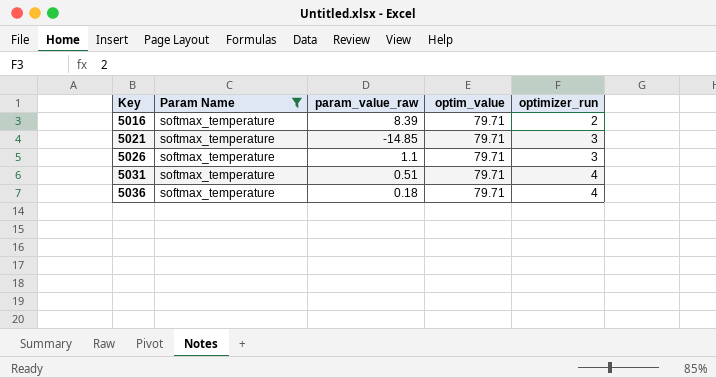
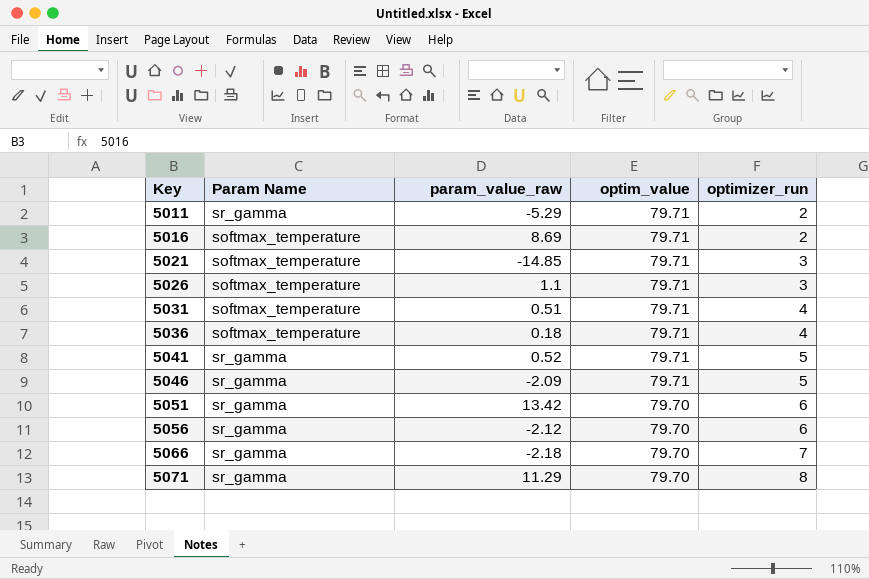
filter: Param Name = softmax_temperature -> none
5016 | param_value_raw: 8.39 -> 8.69

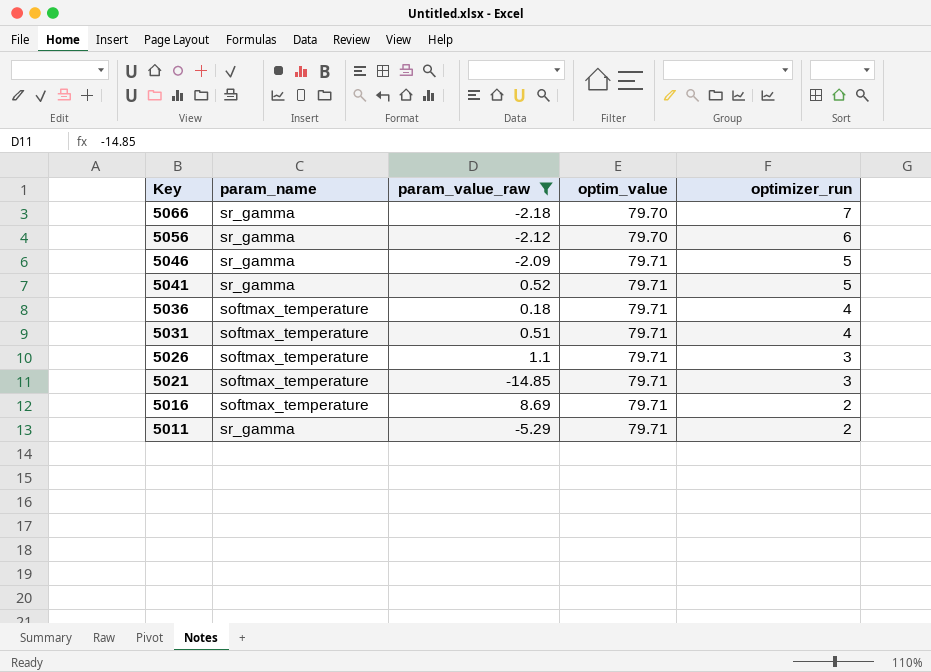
filter: none -> param_value_raw <= 8.69
row order: Key ascending -> Key descending
column name: Param Name -> param_name

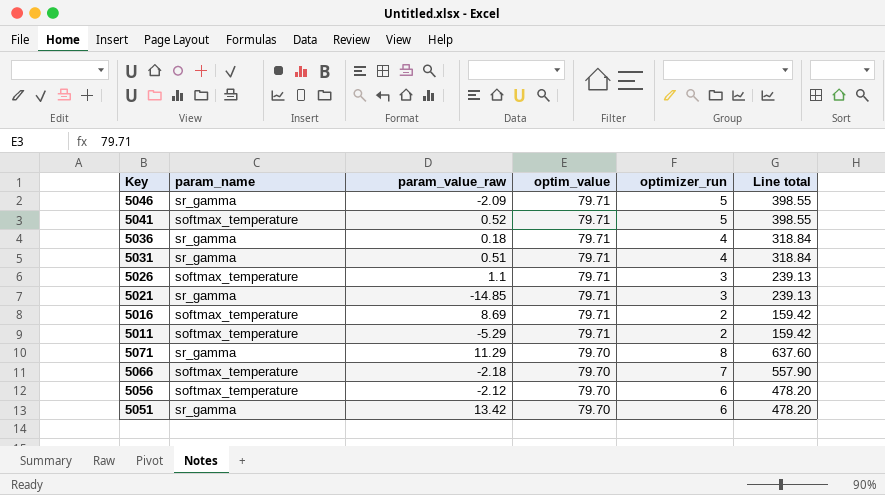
filter: param_value_raw <= 8.69 -> none
row order: Key descending -> optim_value descending
column Line total | formula: none -> [optim_value] * [optimizer_run]
5041 | param_name: sr_gamma -> softmax_temperature
5036 | param_name: softmax_temperature -> sr_gamma
5031 | param_name: softmax_temperature -> sr_gamma
5021 | param_name: softmax_temperature -> sr_gamma
5011 | param_name: sr_gamma -> softmax_temperature
5066 | param_name: sr_gamma -> softmax_temperature
5056 | param_name: sr_gamma -> softmax_temperature

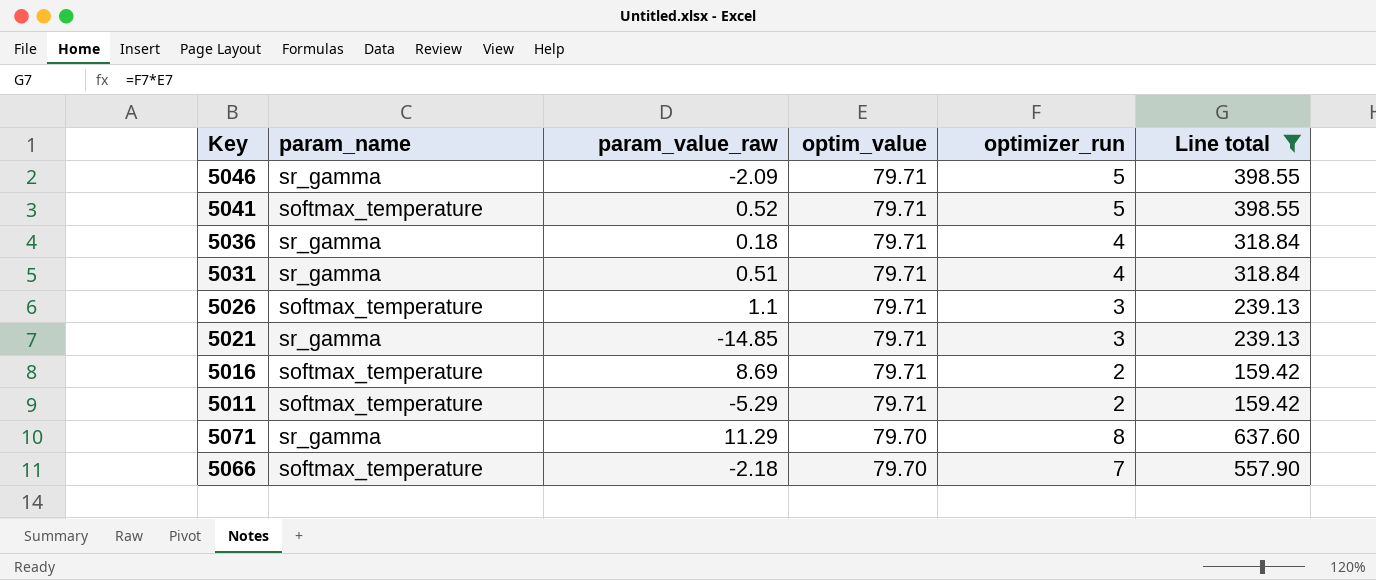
filter: none -> Line total != 478.20

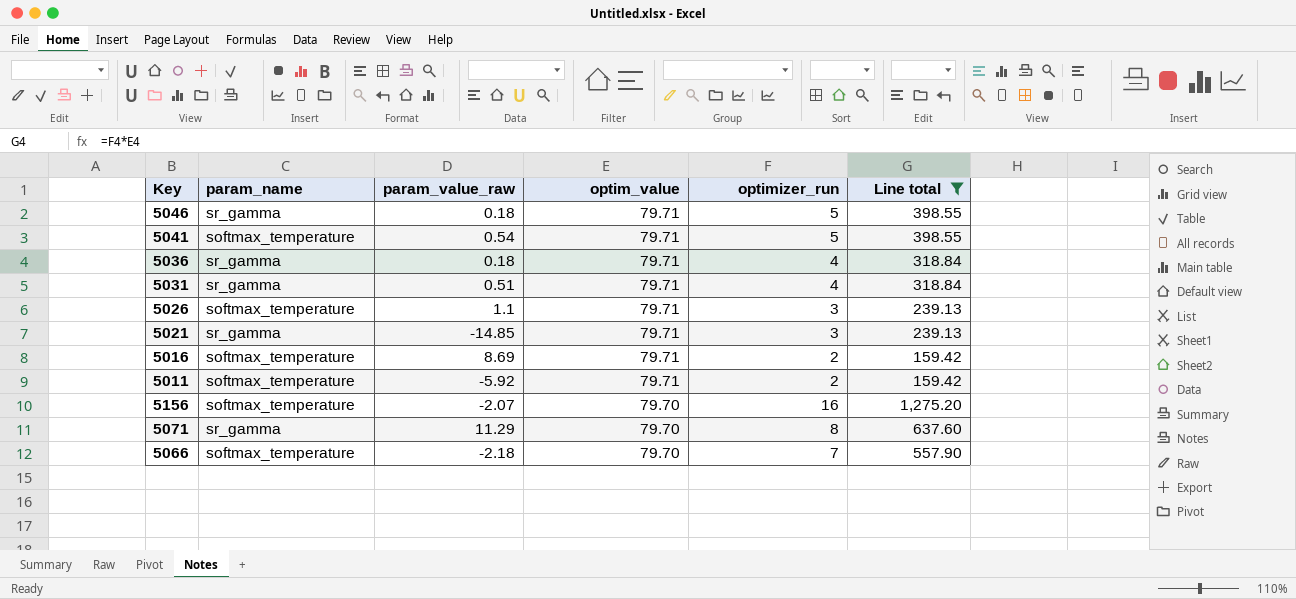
5046 | param_value_raw: -2.09 -> 0.18
5041 | param_value_raw: 0.52 -> 0.54
5011 | param_value_raw: -5.29 -> -5.92
row 5156: none -> softmax_temperature | -2.07 | 79.70 | 16 | 1,275.20

